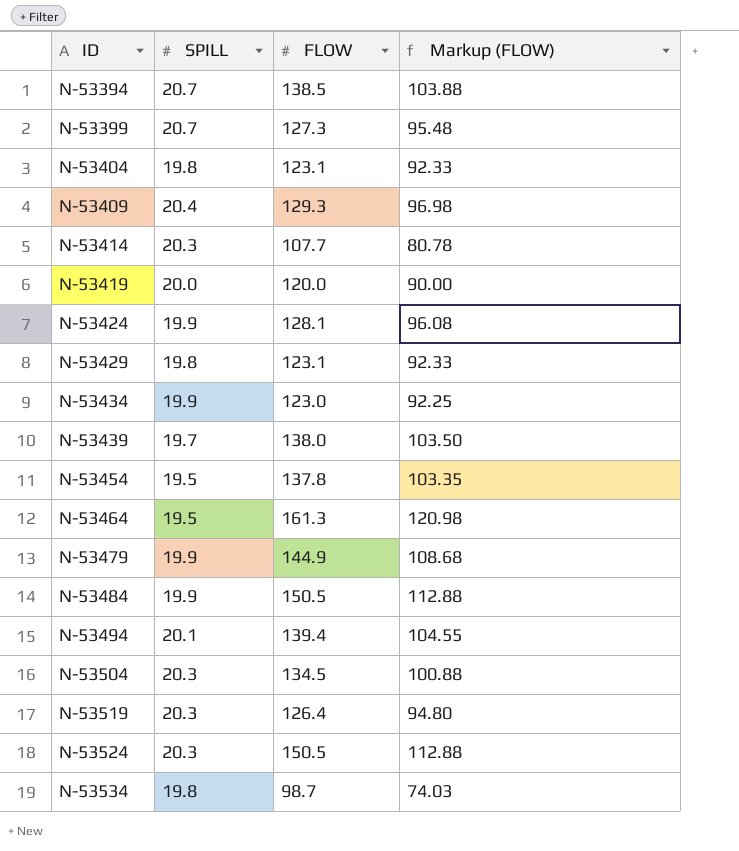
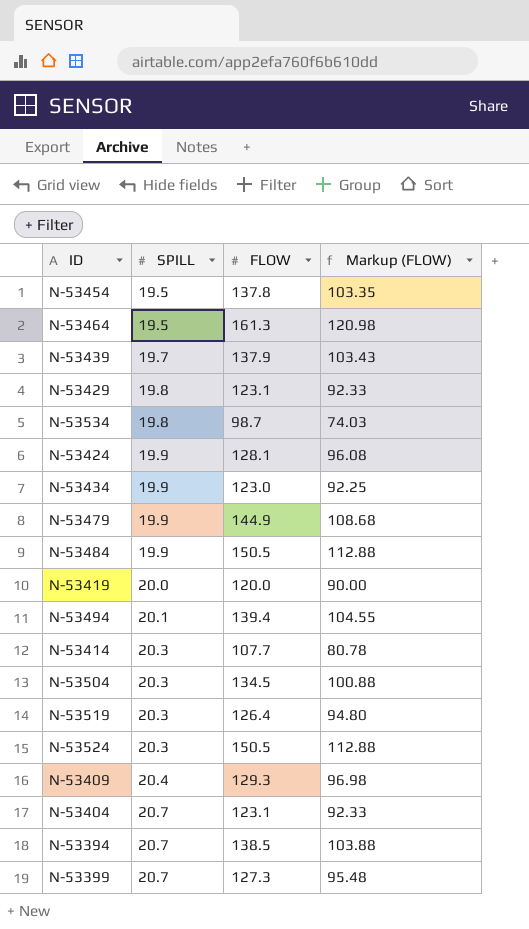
row order: ID ascending -> SPILL ascending
N-53439 | FLOW: 138.0 -> 137.9
N-53439 | Markup (FLOW): 103.50 -> 103.43
N-53404 | SPILL: 19.8 -> 20.7

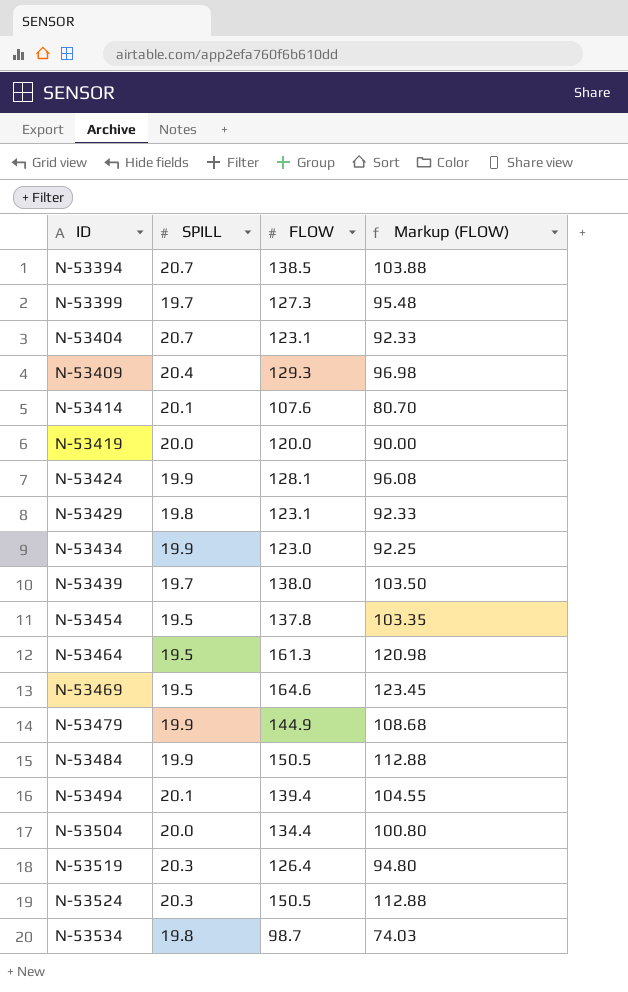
row order: SPILL ascending -> ID ascending
N-53399 | SPILL: 20.7 -> 19.7
N-53414 | SPILL: 20.3 -> 20.1
N-53414 | FLOW: 107.7 -> 107.6
N-53414 | Markup (FLOW): 80.78 -> 80.70
N-53439 | FLOW: 137.9 -> 138.0
N-53439 | Markup (FLOW): 103.43 -> 103.50
row N-53469: none -> 19.5 | 164.6 | 123.45
N-53504 | SPILL: 20.3 -> 20.0
N-53504 | FLOW: 134.5 -> 134.4
N-53504 | Markup (FLOW): 100.88 -> 100.80

